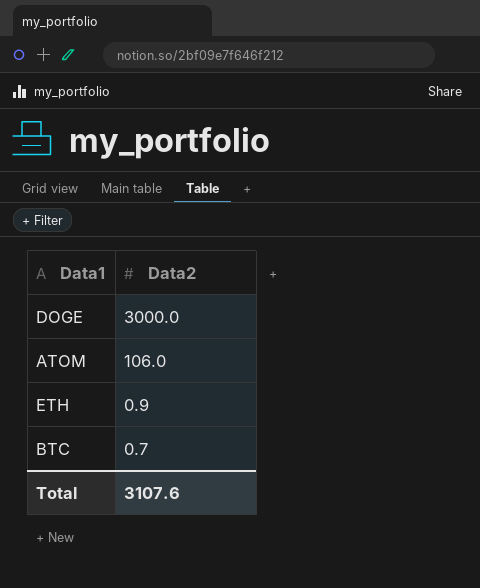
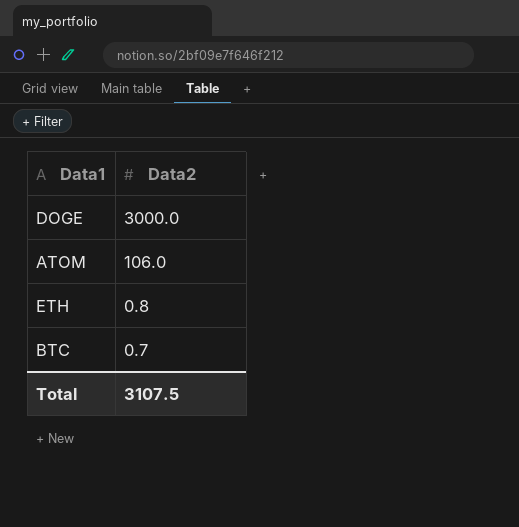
ETH | Data2: 0.9 -> 0.8
Total | Data2: 3107.6 -> 3107.5

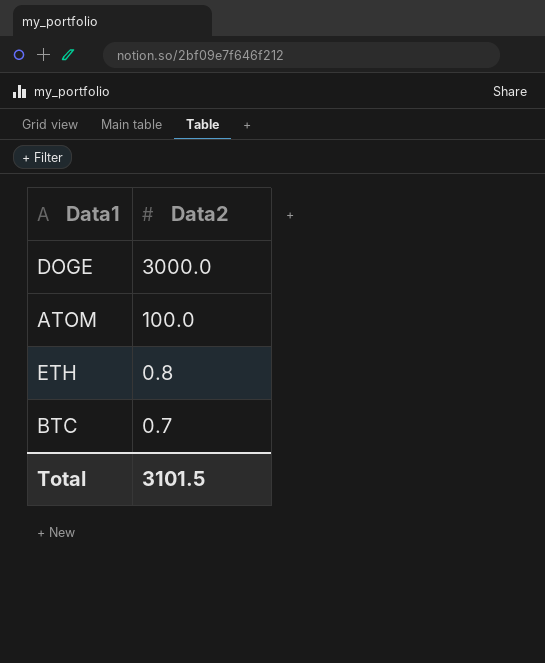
ATOM | Data2: 106.0 -> 100.0
Total | Data2: 3107.5 -> 3101.5

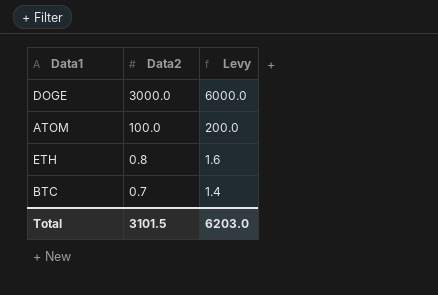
column Levy | formula: none -> [Data2] * 2

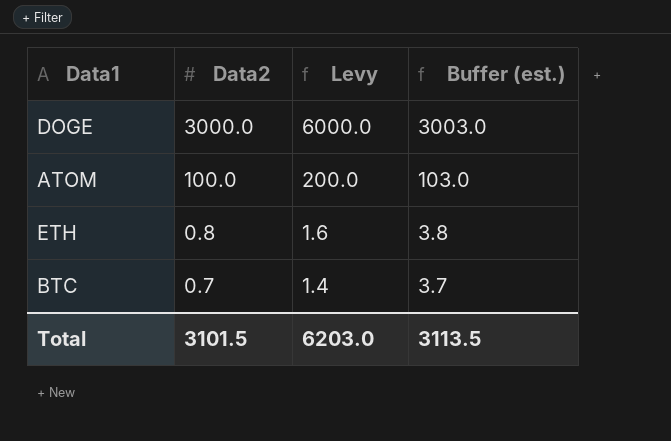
column Buffer (est.) | formula: none -> [Data2] + 3

